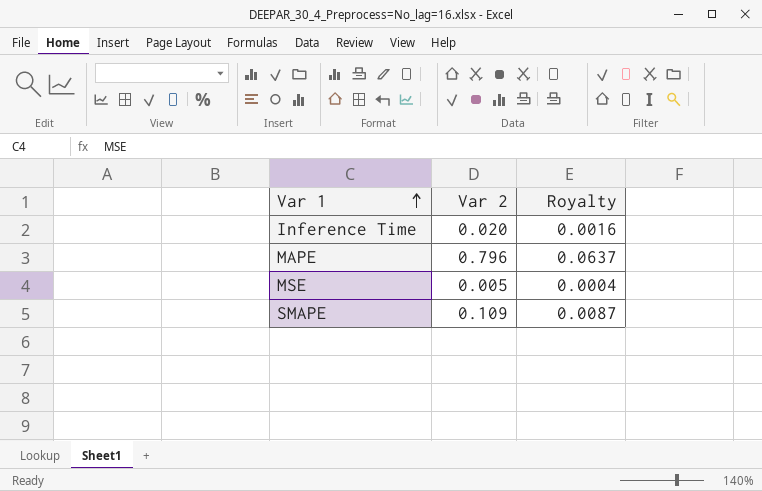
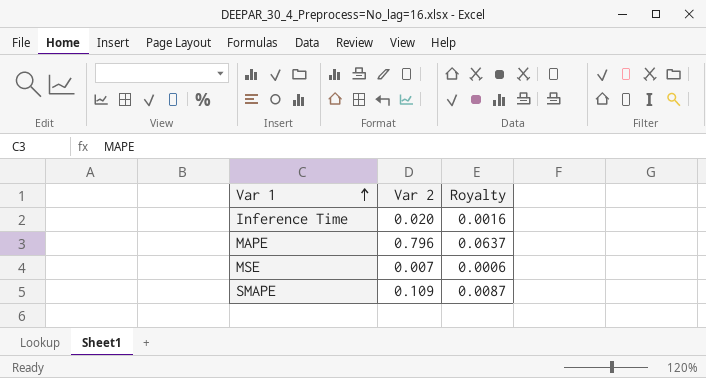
MSE | Var 2: 0.005 -> 0.007
MSE | Royalty: 0.0004 -> 0.0006

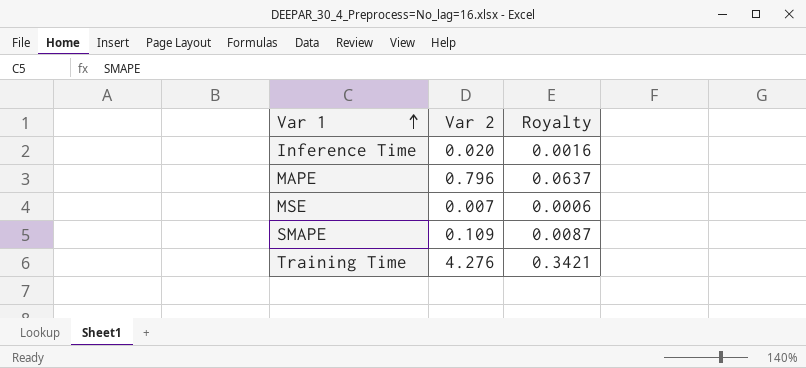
row Training Time: none -> 4.276 | 0.3421

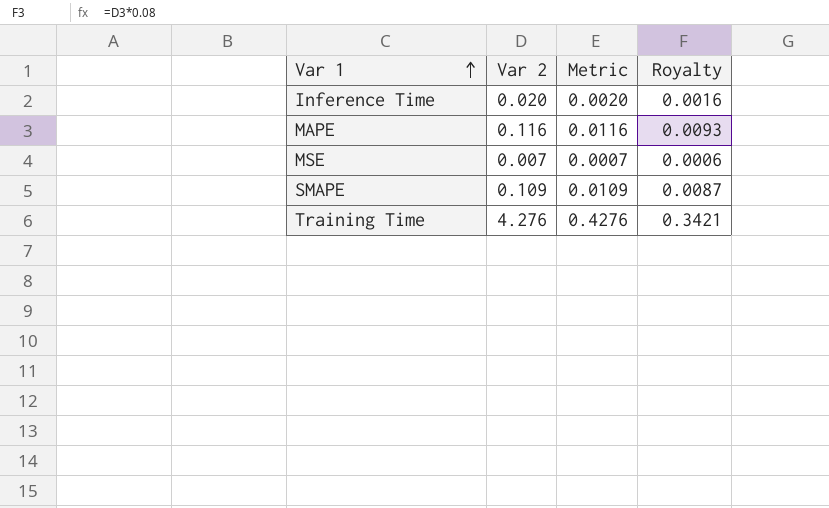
column Metric | formula: none -> [Var 2] * 0.1
MAPE | Var 2: 0.796 -> 0.116
MAPE | Royalty: 0.0637 -> 0.0093

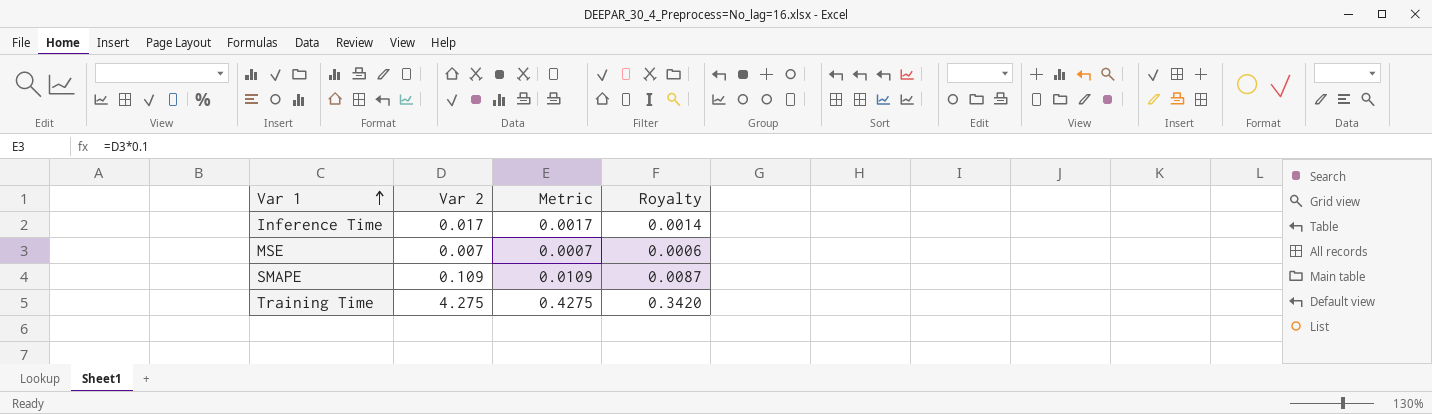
row MAPE: 0.116 | 0.0116 | 0.0093 -> none
Inference Time | Var 2: 0.020 -> 0.017
Inference Time | Metric: 0.0020 -> 0.0017
Inference Time | Royalty: 0.0016 -> 0.0014
Training Time | Var 2: 4.276 -> 4.275
Training Time | Metric: 0.4276 -> 0.4275
Training Time | Royalty: 0.3421 -> 0.3420

